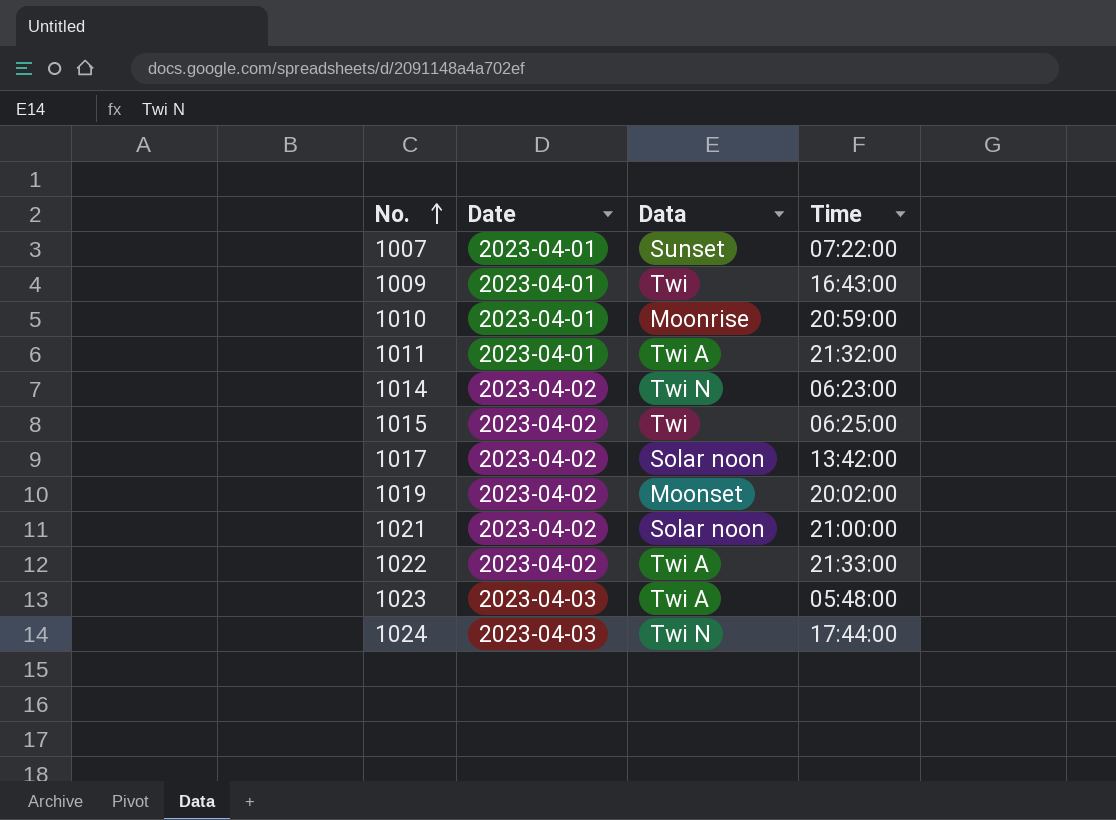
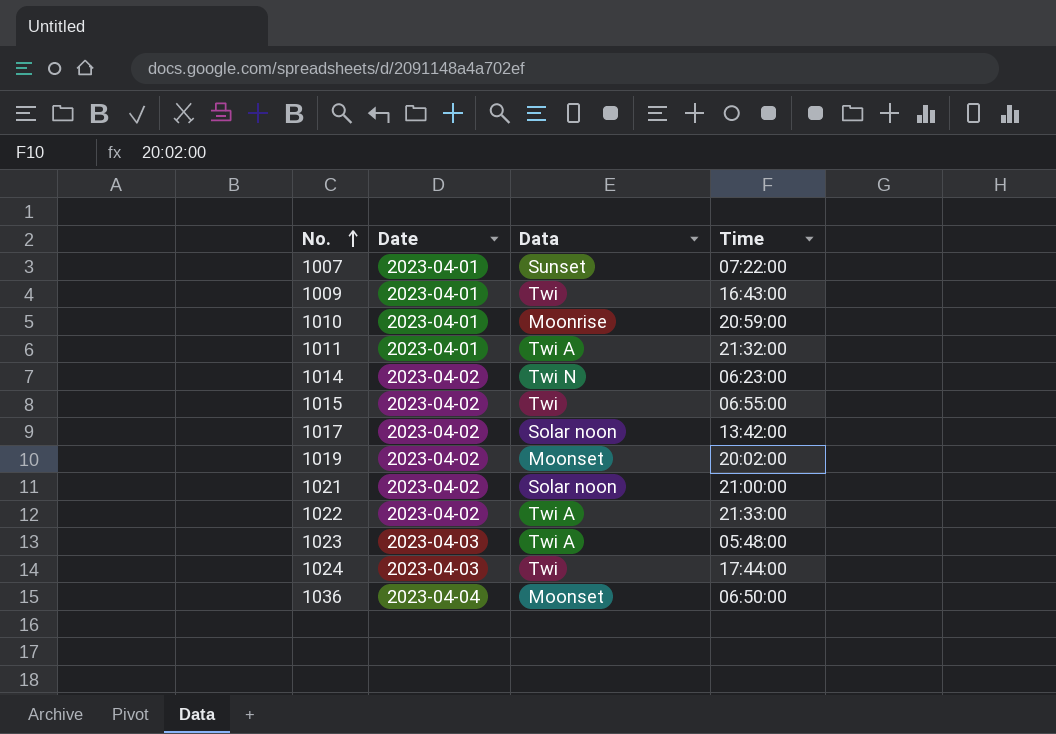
1015 | Time: 06:25:00 -> 06:55:00
1024 | Data: Twi N -> Twi
row 1036: none -> 2023-04-04 | Moonset | 06:50:00

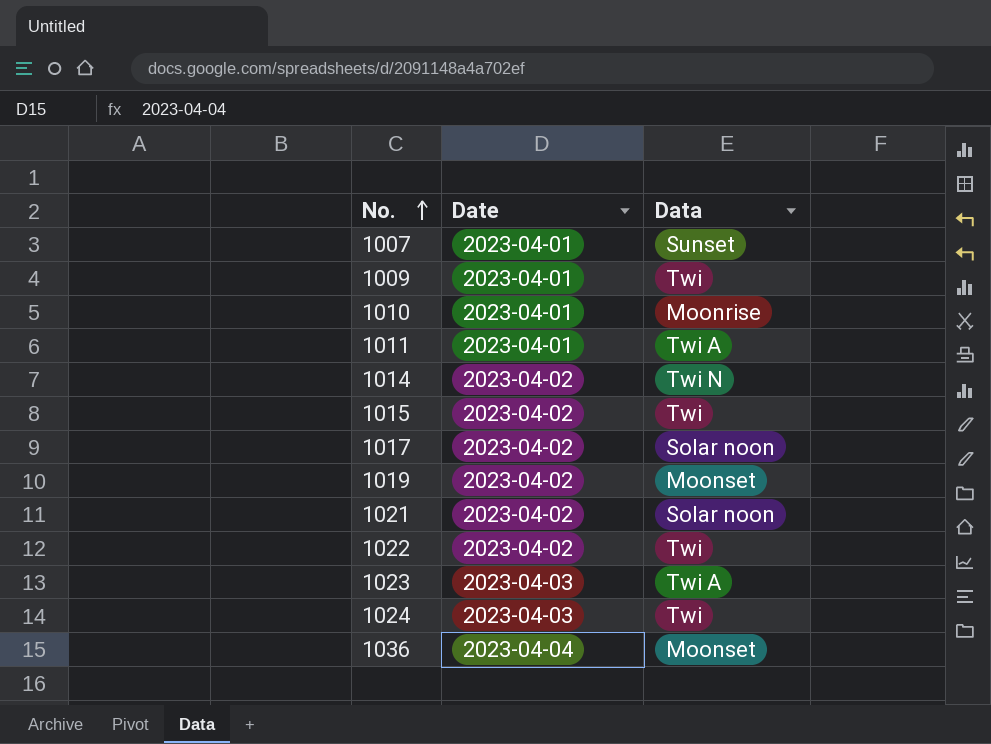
column Time | position: 4 -> none
1022 | Data: Twi A -> Twi

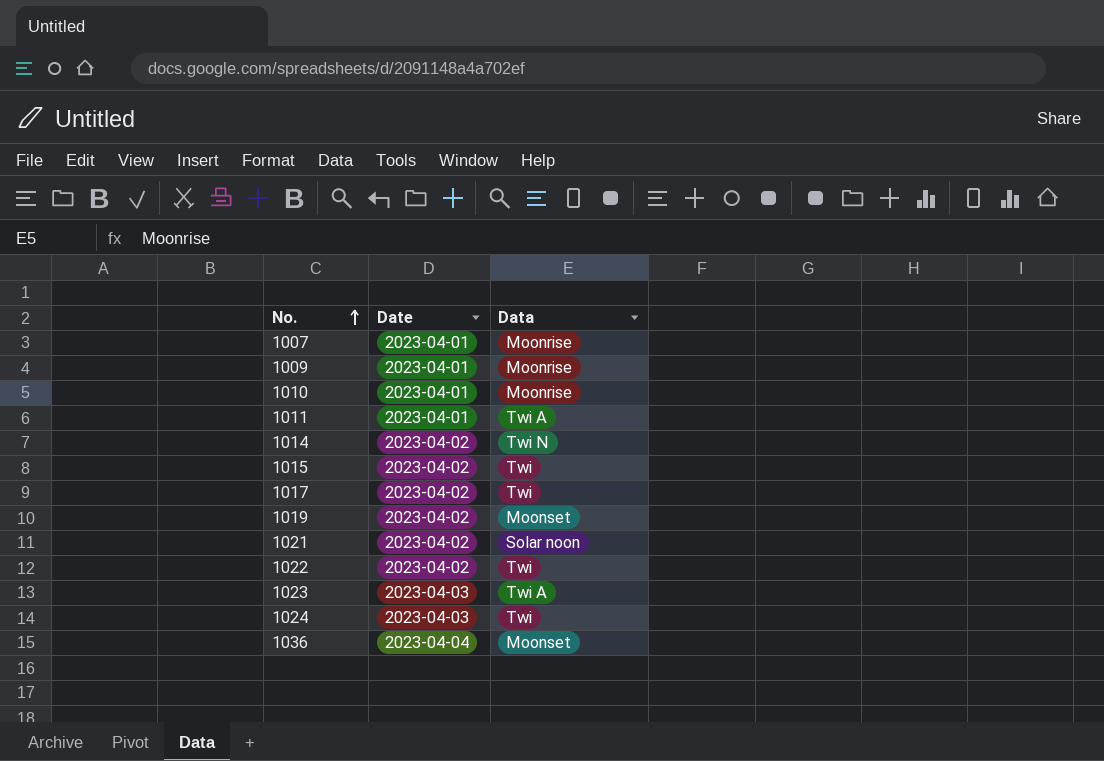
1007 | Data: Sunset -> Moonrise
1009 | Data: Twi -> Moonrise
1017 | Data: Solar noon -> Twi

